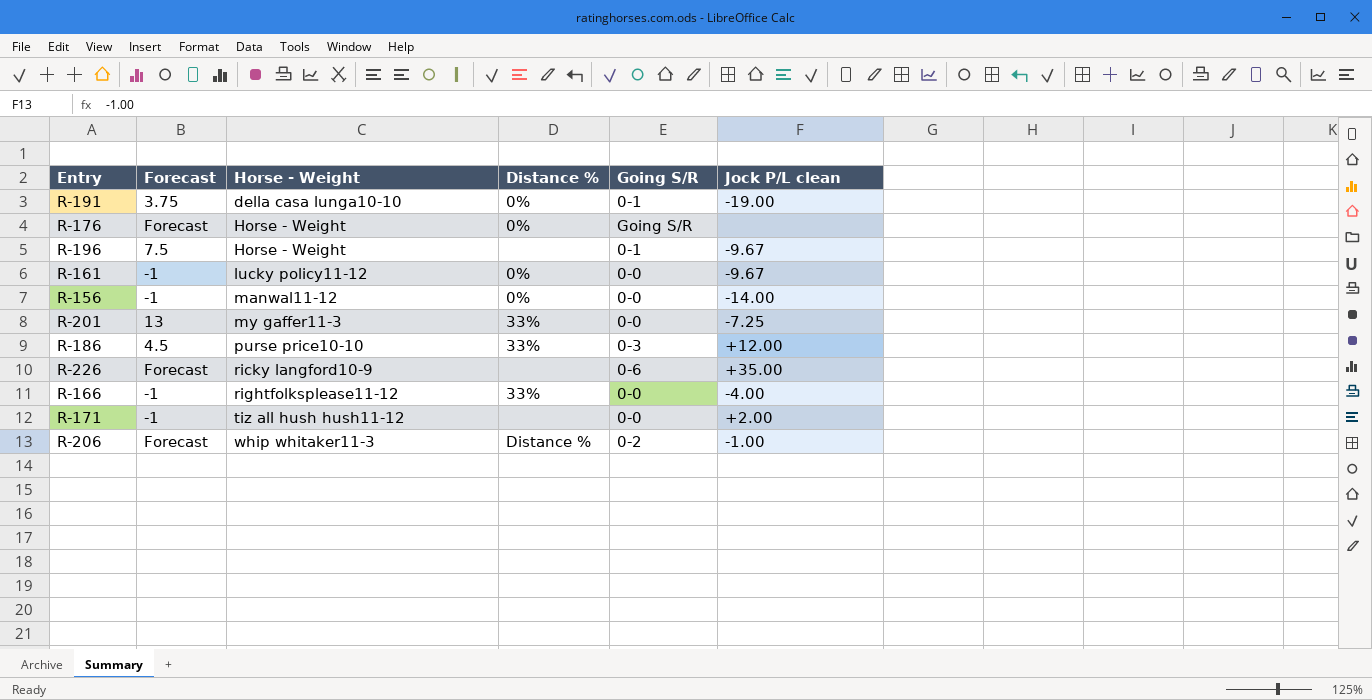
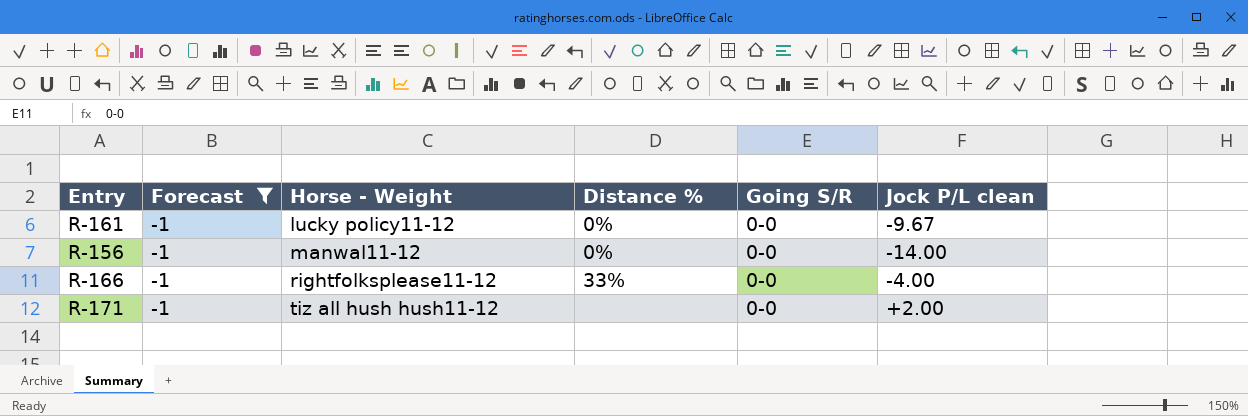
filter: none -> Forecast = -1

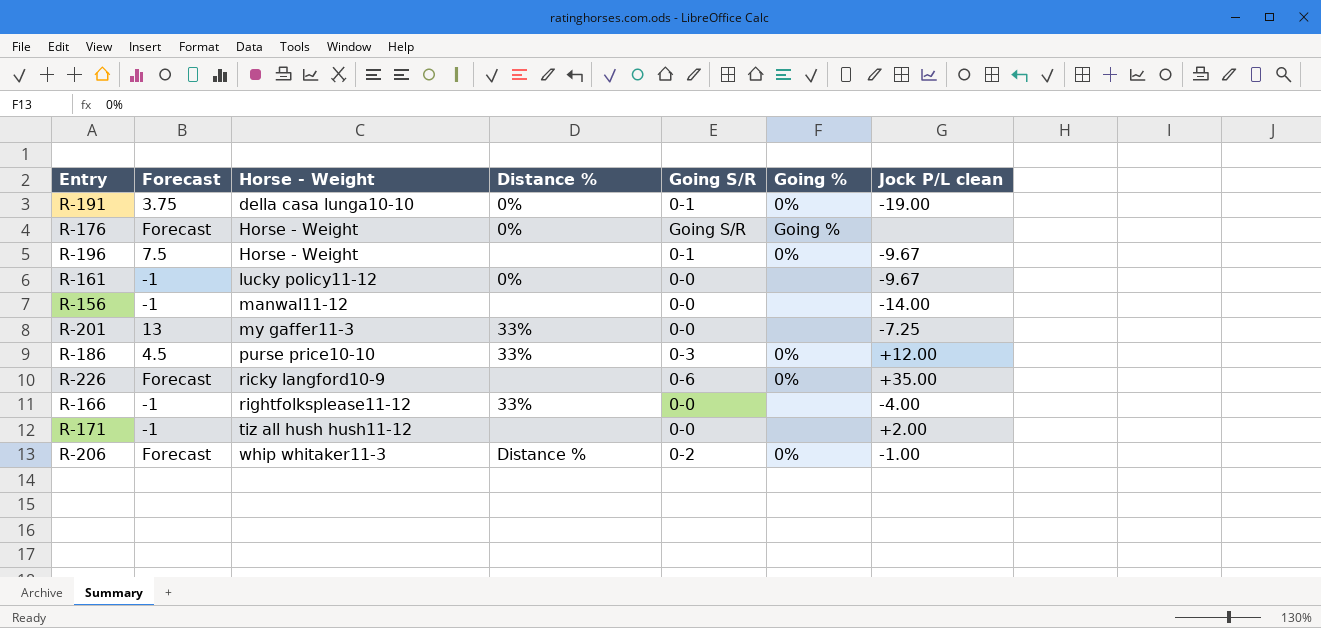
filter: Forecast = -1 -> none
column Going % | position: none -> 6
R-156 | Distance %: 0% -> none

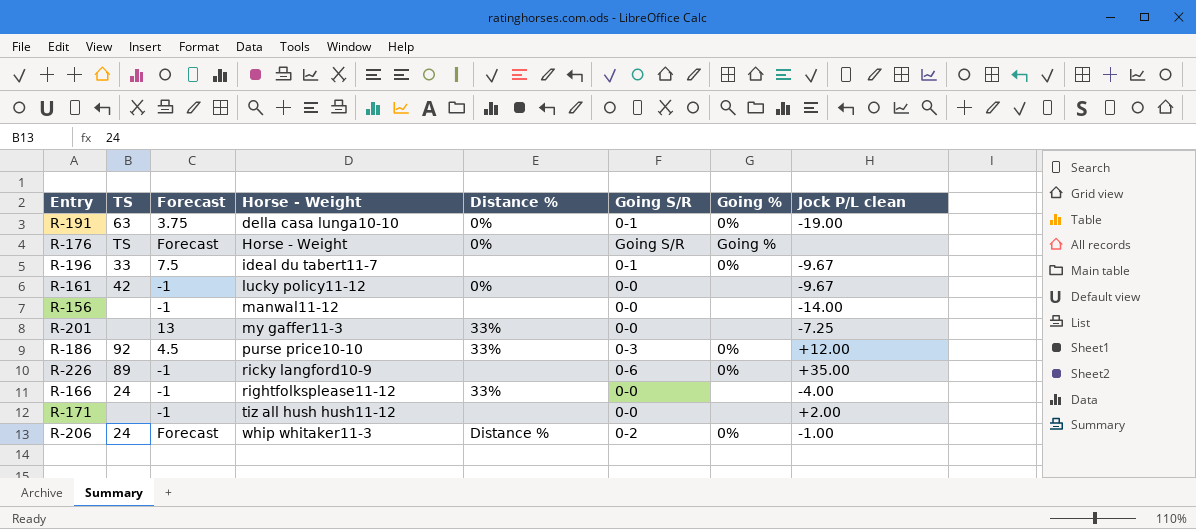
column TS | position: none -> 2
R-196 | Horse - Weight: Horse - Weight -> ideal du tabert11-7
R-226 | Forecast: Forecast -> -1

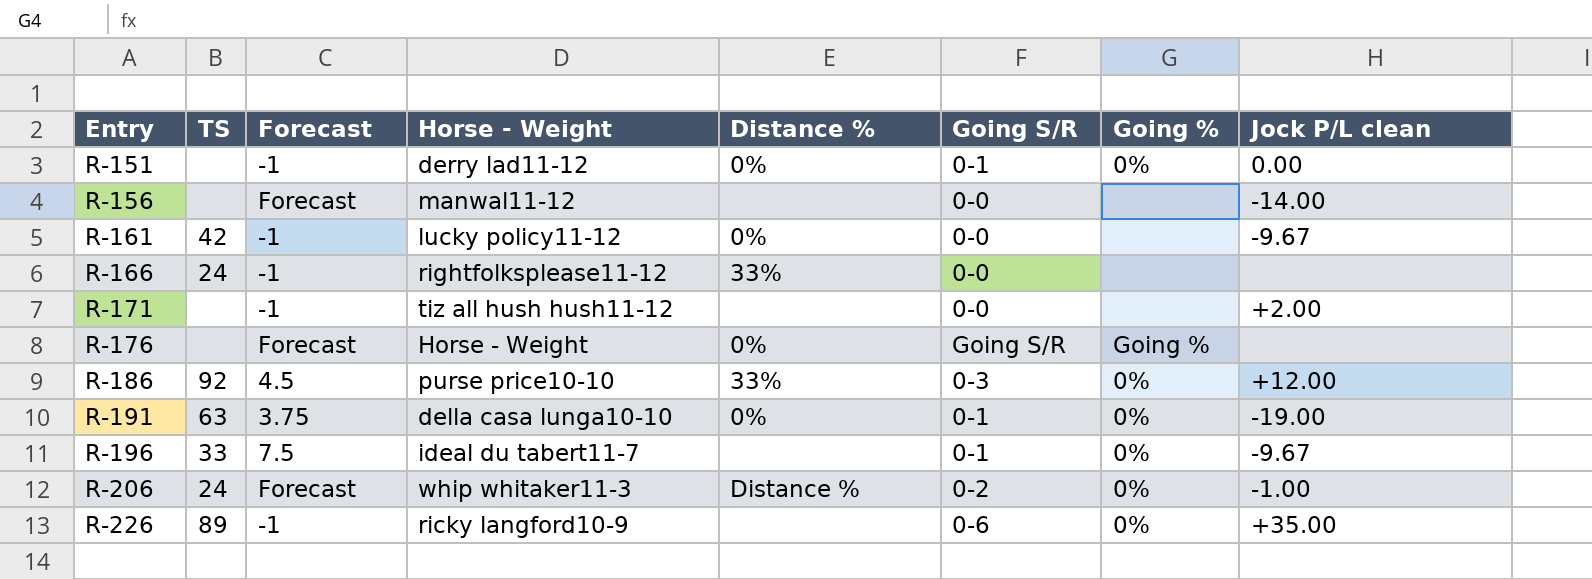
row order: Horse - Weight ascending -> Entry ascending
row R-201: none | 13 | my gaffer11-3 | 33% | 0-0 | none | -7.25 -> none
row R-151: none -> none | -1 | derry lad11-12 | 0% | 0-1 | 0% | 0.00
R-156 | Forecast: -1 -> Forecast
R-166 | Jock P/L clean: -4.00 -> none
R-176 | TS: TS -> none

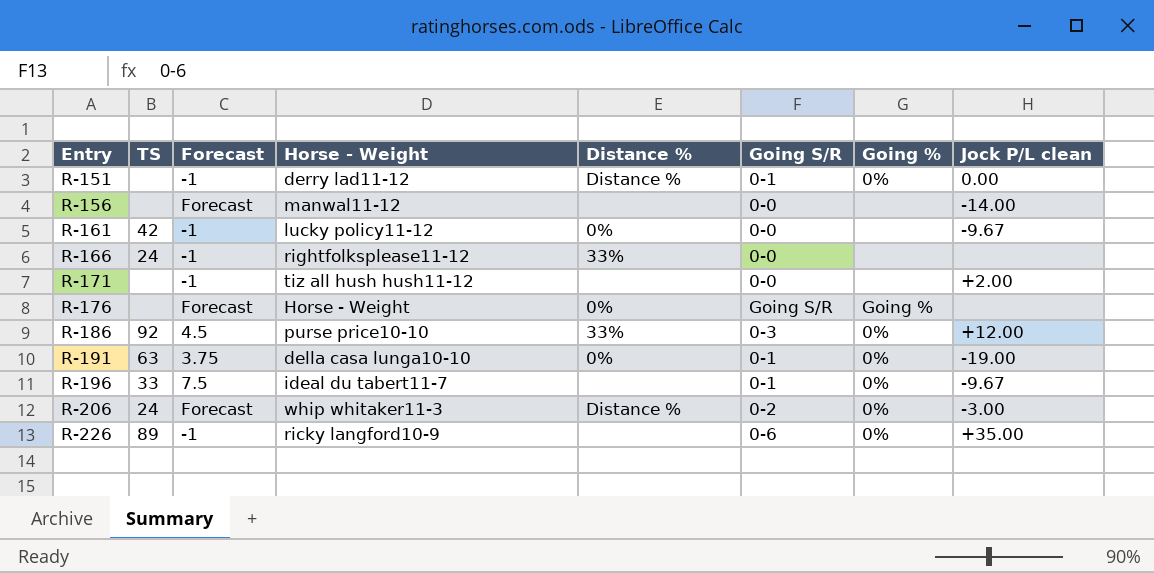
R-151 | Distance %: 0% -> Distance %
R-206 | Jock P/L clean: -1.00 -> -3.00

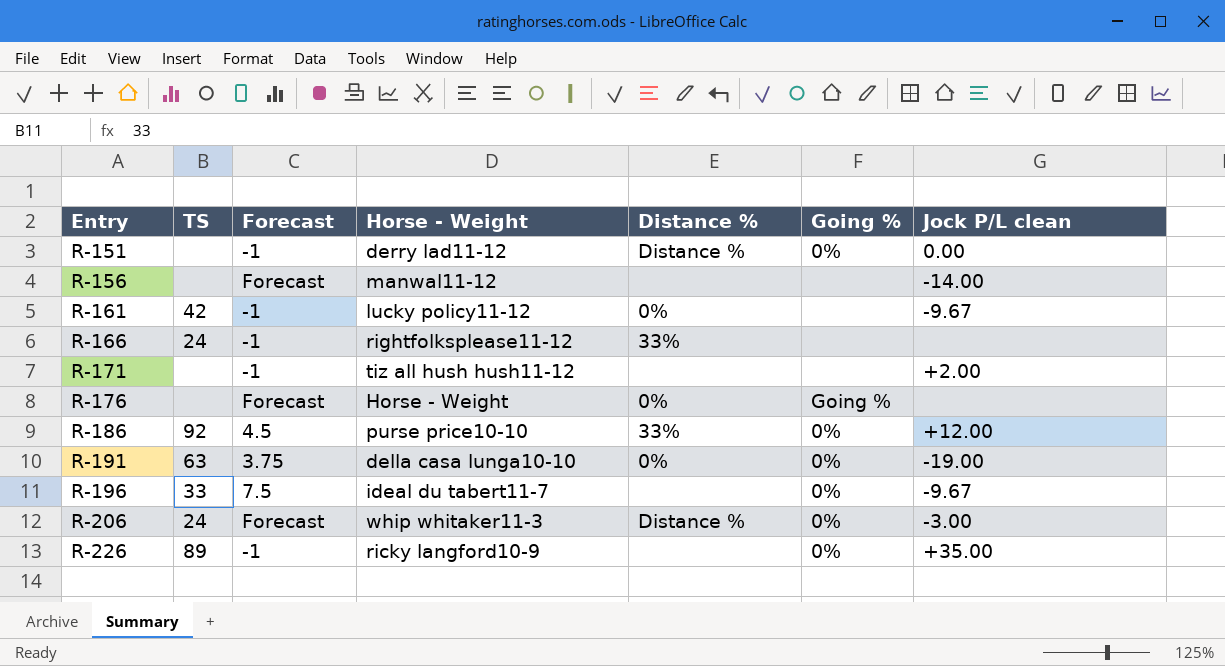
column Going S/R | position: 6 -> none

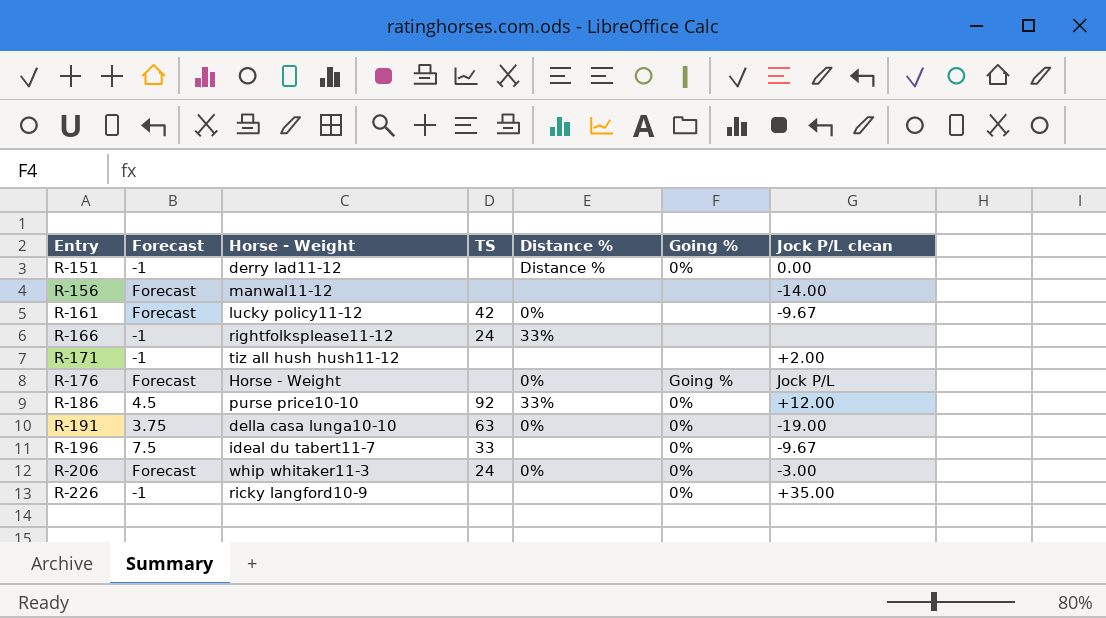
column TS | position: 2 -> 4
R-161 | Forecast: -1 -> Forecast
R-176 | Jock P/L clean: none -> Jock P/L
R-206 | Distance %: Distance % -> 0%
R-226 | TS: 89 -> none

